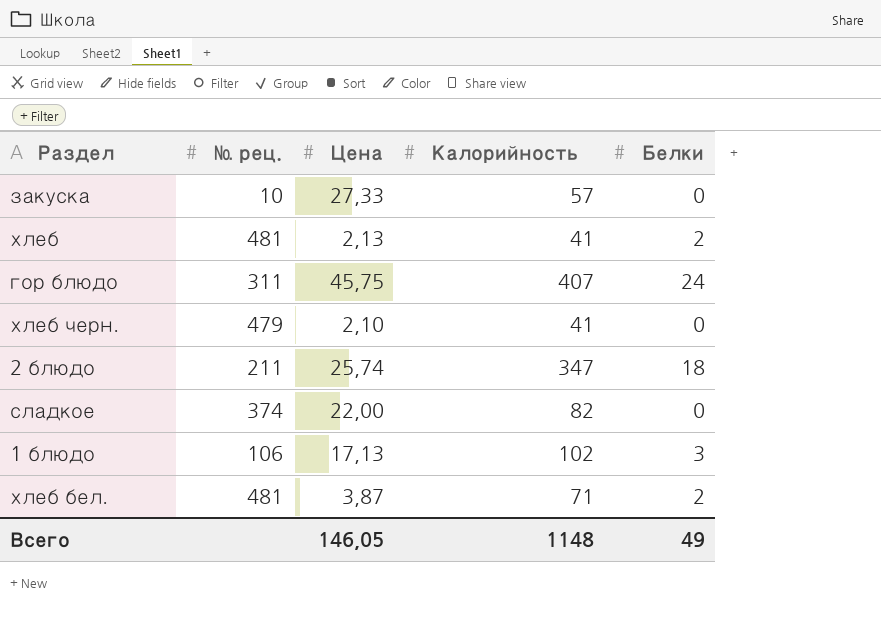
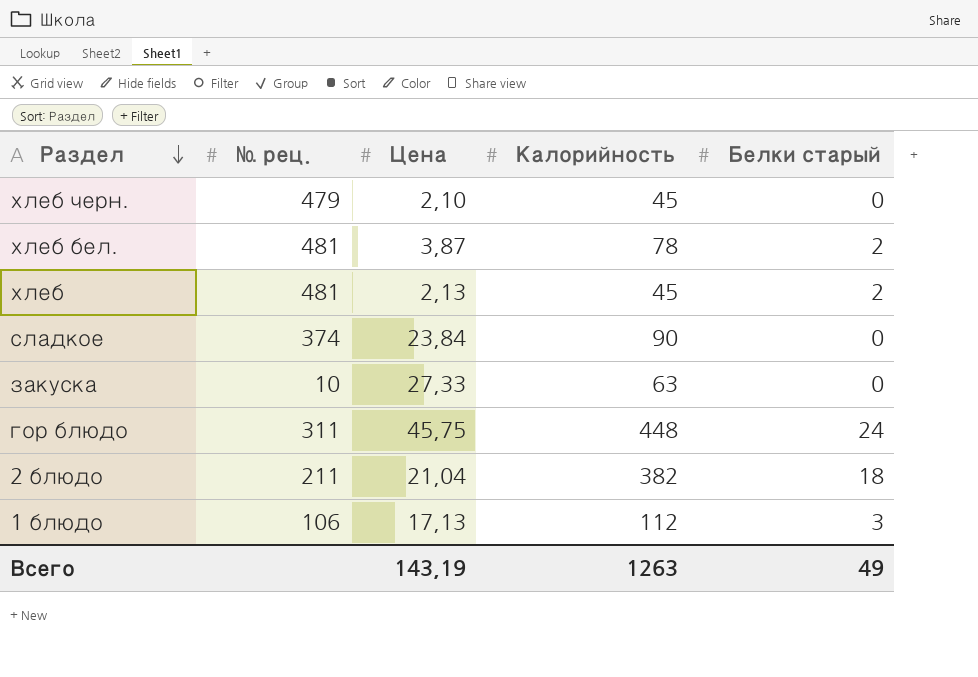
row order: none -> Раздел descending
column name: Белки -> Белки старый
хлеб черн. | Калорийность: 41 -> 45
хлеб бел. | Калорийность: 71 -> 78
хлеб | Калорийность: 41 -> 45
сладкое | Цена: 22,00 -> 23,84
сладкое | Калорийность: 82 -> 90
закуска | Калорийность: 57 -> 63
гор блюдо | Калорийность: 407 -> 448
2 блюдо | Цена: 25,74 -> 21,04
2 блюдо | Калорийность: 347 -> 382
1 блюдо | Калорийность: 102 -> 112
Всего | Цена: 146,05 -> 143,19
Всего | Калорийность: 1148 -> 1263

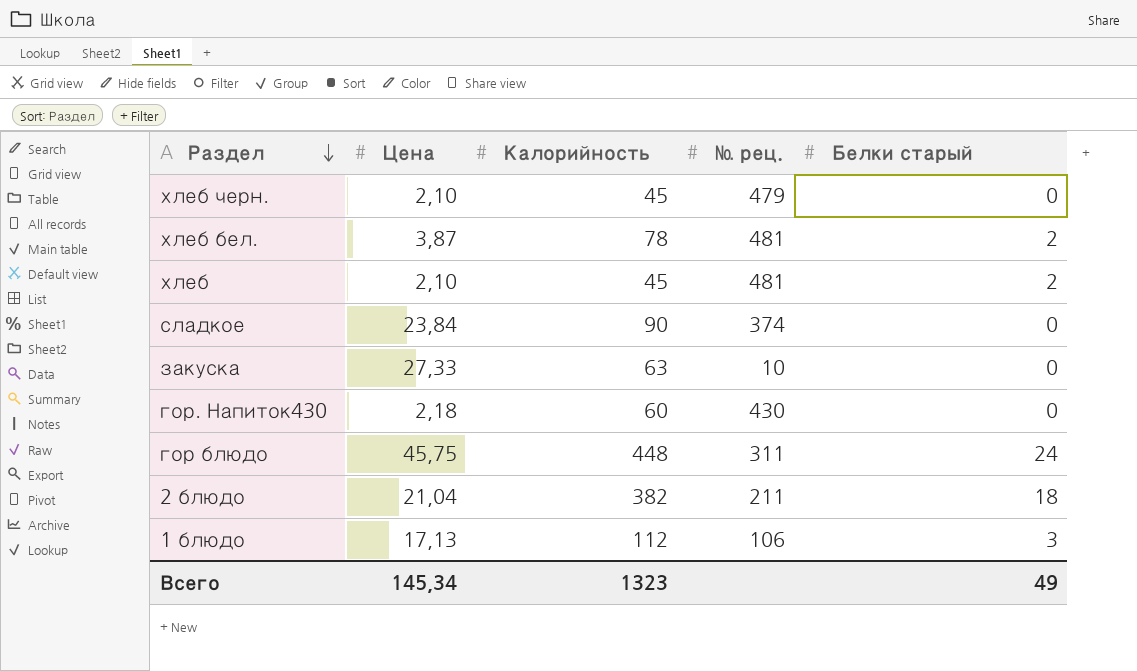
column № рец. | position: 2 -> 4
хлеб | Цена: 2,13 -> 2,10
row гор. Напиток430: none -> 2,18 | 60 | 430 | 0
Всего | Цена: 143,19 -> 145,34
Всего | Калорийность: 1263 -> 1323

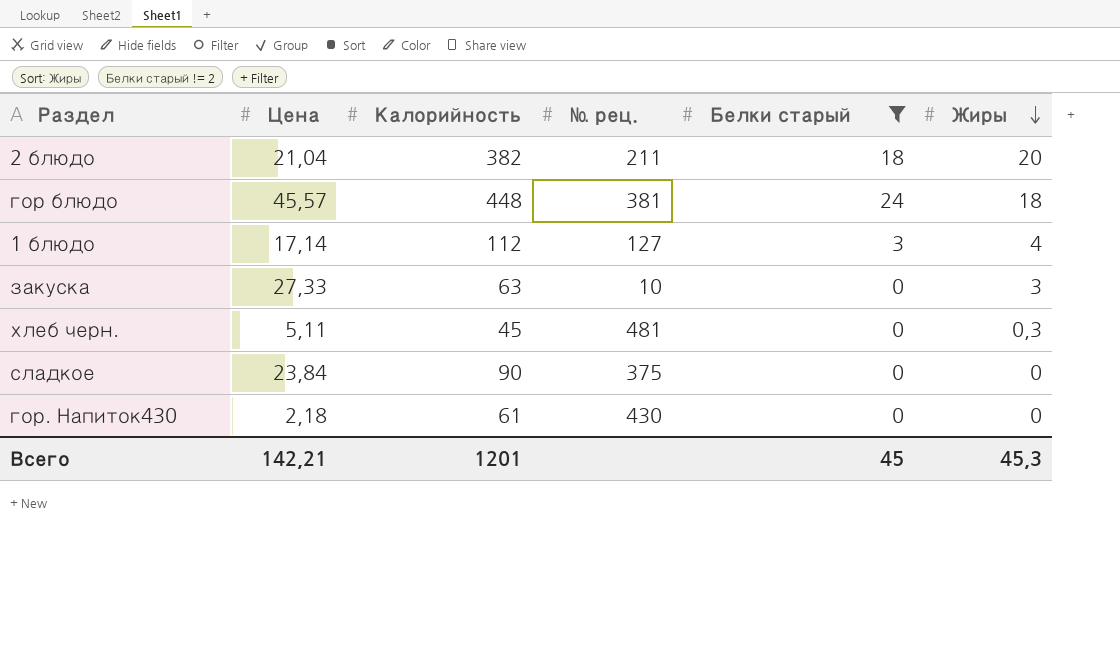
filter: none -> Белки старый != 2
row order: Раздел descending -> Жиры descending
column Жиры | position: none -> 6
гор блюдо | Цена: 45,75 -> 45,57
гор блюдо | № рец.: 311 -> 381
1 блюдо | Цена: 17,13 -> 17,14
1 блюдо | № рец.: 106 -> 127
хлеб черн. | Цена: 2,10 -> 5,11
хлеб черн. | № рец.: 479 -> 481
сладкое | № рец.: 374 -> 375
гор. Напиток430 | Калорийность: 60 -> 61
Всего | Цена: 145,34 -> 142,21
Всего | Калорийность: 1323 -> 1201
Всего | Белки старый: 49 -> 45

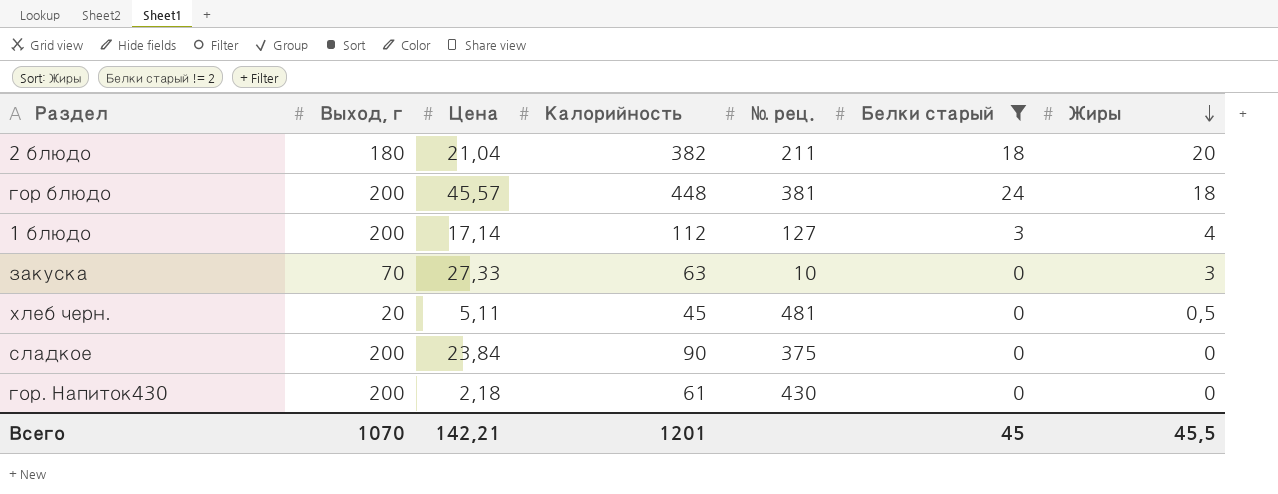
column Выход, г | position: none -> 2
хлеб черн. | Жиры: 0,3 -> 0,5
Всего | Жиры: 45,3 -> 45,5

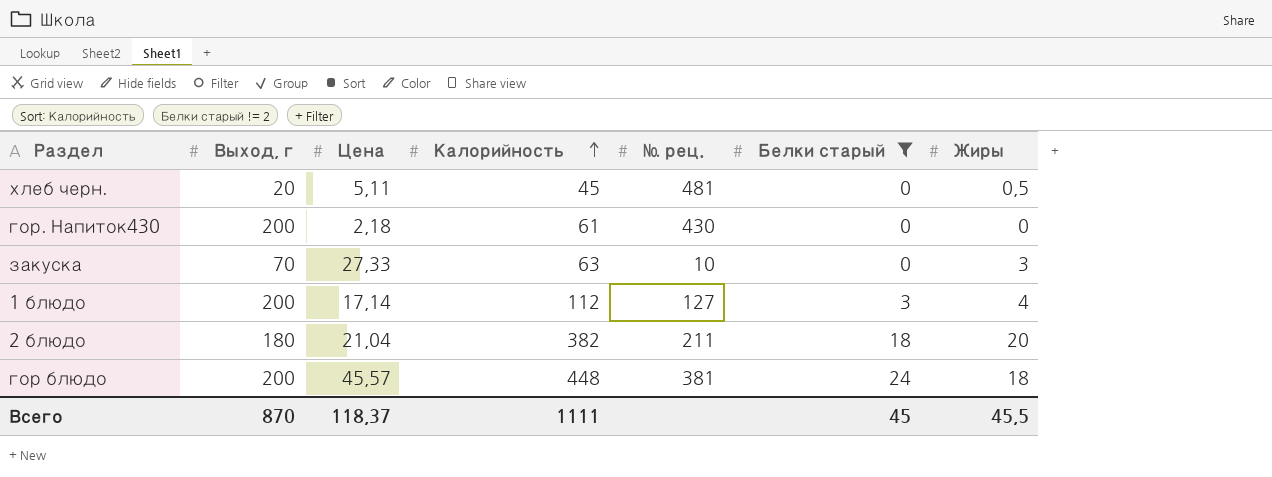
row order: Жиры descending -> Калорийность ascending
row сладкое: 200 | 23,84 | 90 | 375 | 0 | 0 -> none
Всего | Выход, г: 1070 -> 870
Всего | Цена: 142,21 -> 118,37
Всего | Калорийность: 1201 -> 1111

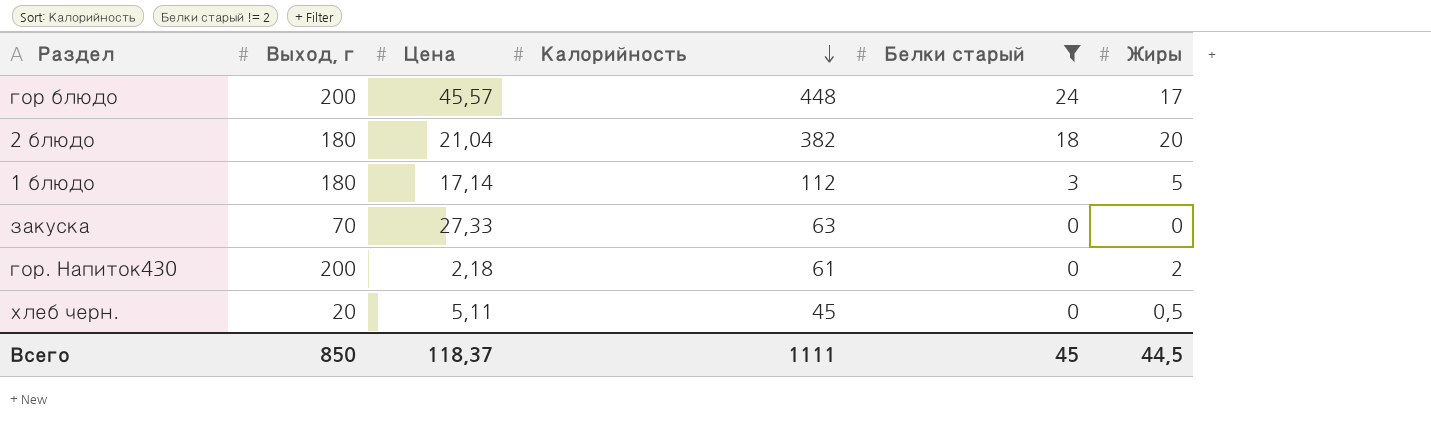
row order: Калорийность ascending -> Калорийность descending
column № рец. | position: 5 -> none
гор блюдо | Жиры: 18 -> 17
1 блюдо | Выход, г: 200 -> 180
1 блюдо | Жиры: 4 -> 5
закуска | Жиры: 3 -> 0
гор. Напиток430 | Жиры: 0 -> 2
Всего | Выход, г: 870 -> 850
Всего | Жиры: 45,5 -> 44,5

